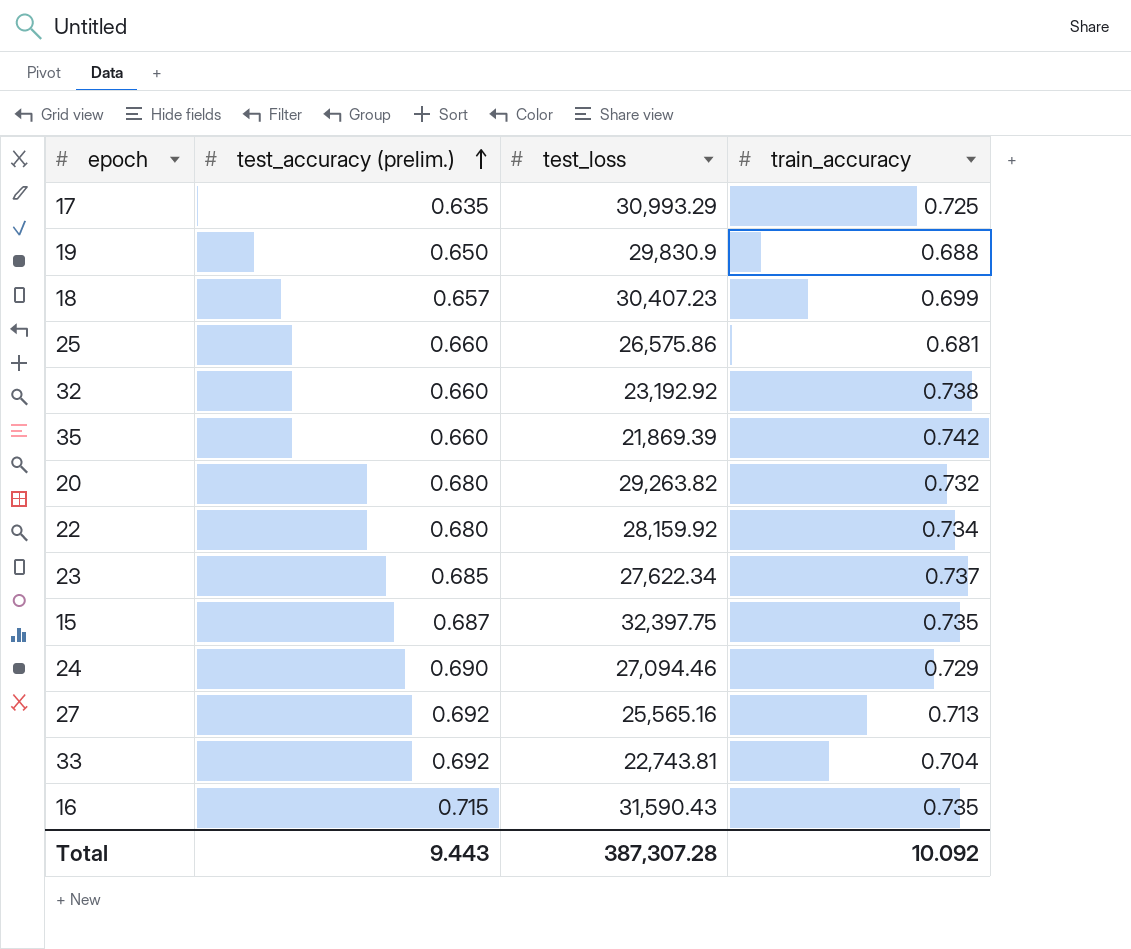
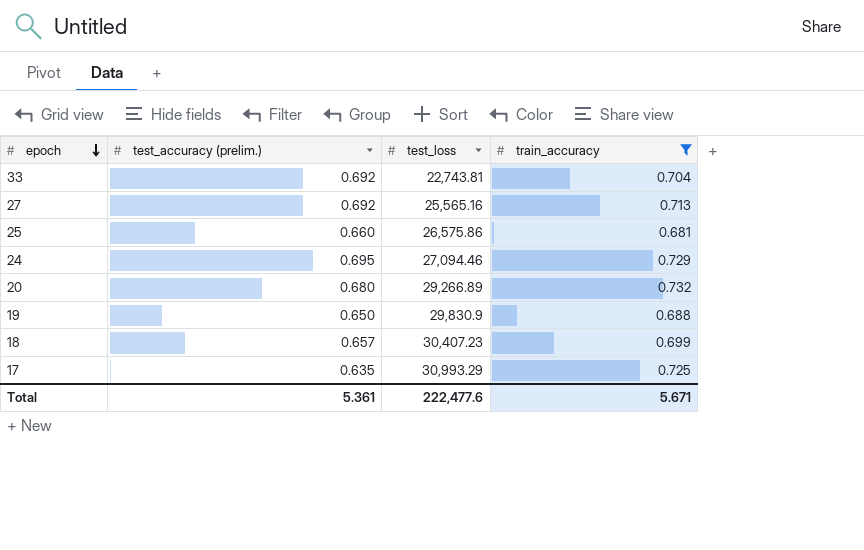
filter: none -> train_accuracy <= 0.732
row order: test_accuracy (prelim.) ascending -> epoch descending
24 | test_accuracy (prelim.): 0.690 -> 0.695
20 | test_loss: 29,263.82 -> 29,266.89
Total | test_accuracy (prelim.): 9.443 -> 5.361
Total | test_loss: 387,307.28 -> 222,477.6
Total | train_accuracy: 10.092 -> 5.671

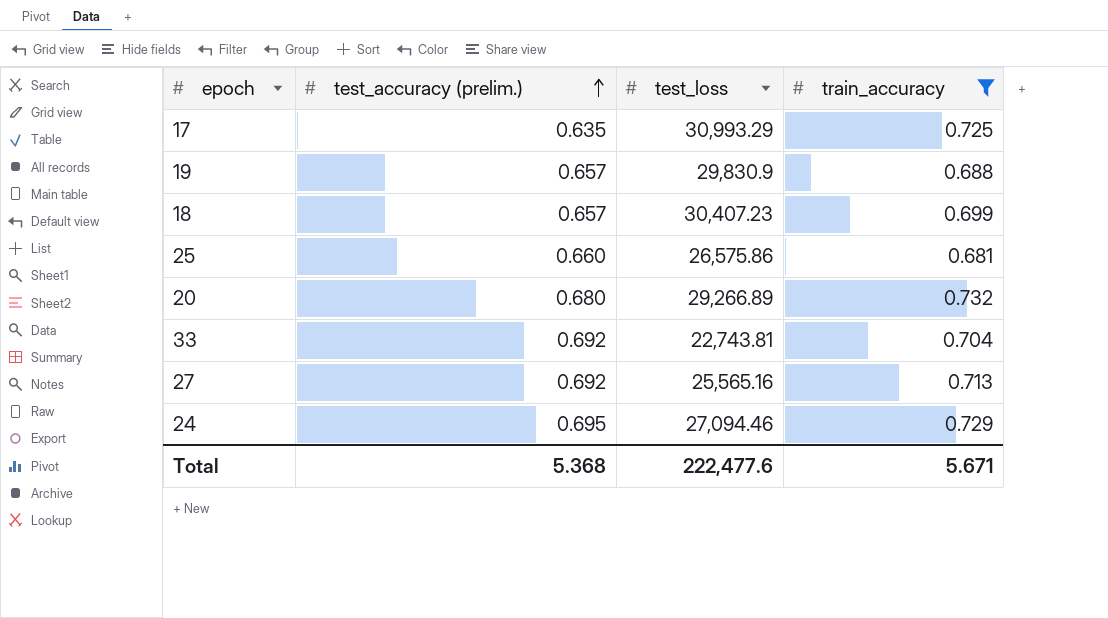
row order: epoch descending -> test_accuracy (prelim.) ascending
19 | test_accuracy (prelim.): 0.650 -> 0.657
Total | test_accuracy (prelim.): 5.361 -> 5.368

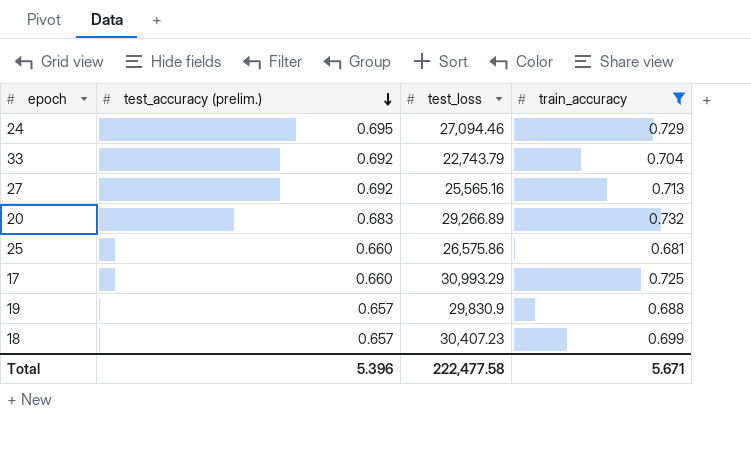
row order: test_accuracy (prelim.) ascending -> test_accuracy (prelim.) descending
33 | test_loss: 22,743.81 -> 22,743.79
20 | test_accuracy (prelim.): 0.680 -> 0.683
17 | test_accuracy (prelim.): 0.635 -> 0.660
Total | test_accuracy (prelim.): 5.368 -> 5.396
Total | test_loss: 222,477.6 -> 222,477.58

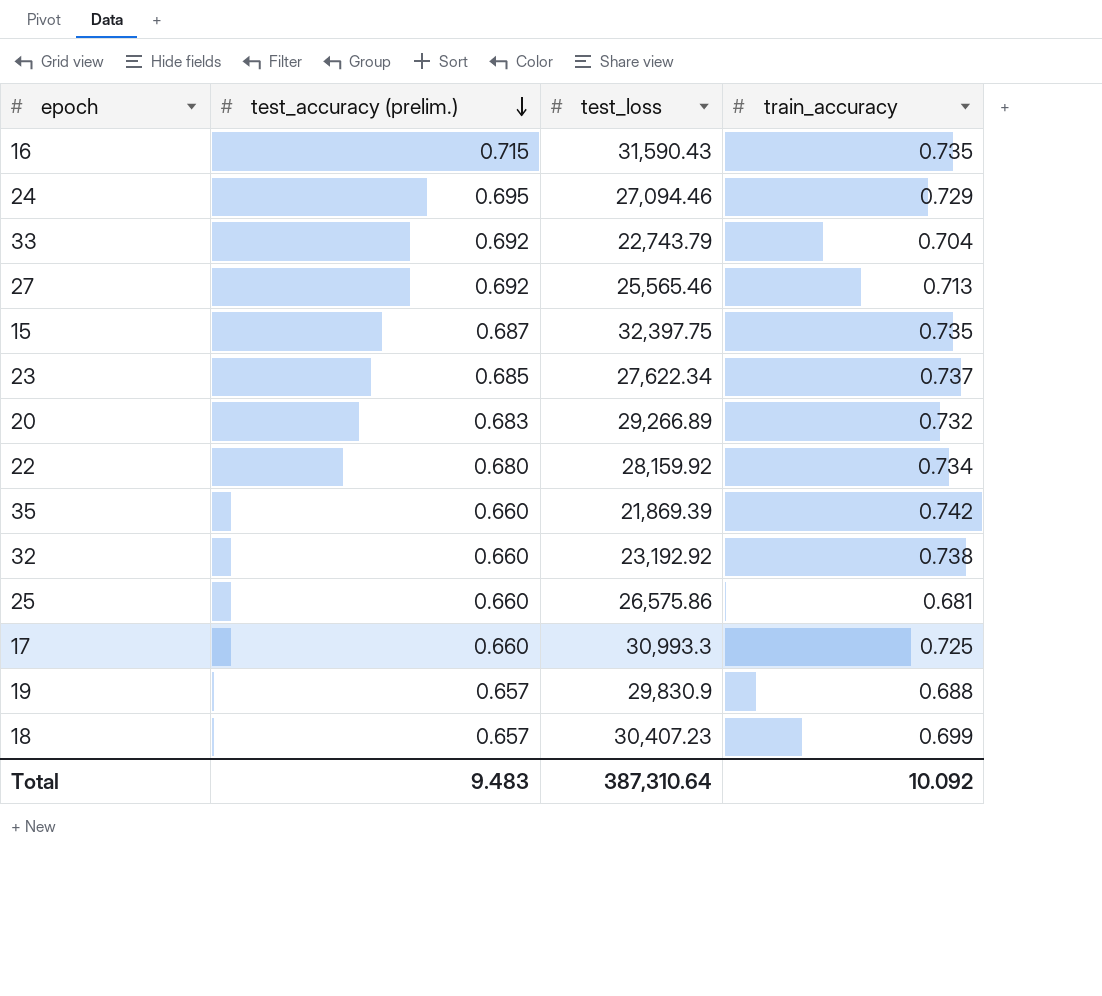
filter: train_accuracy <= 0.732 -> none
27 | test_loss: 25,565.16 -> 25,565.46
17 | test_loss: 30,993.29 -> 30,993.3
Total | test_accuracy (prelim.): 5.396 -> 9.483
Total | test_loss: 222,477.58 -> 387,310.64
Total | train_accuracy: 5.671 -> 10.092

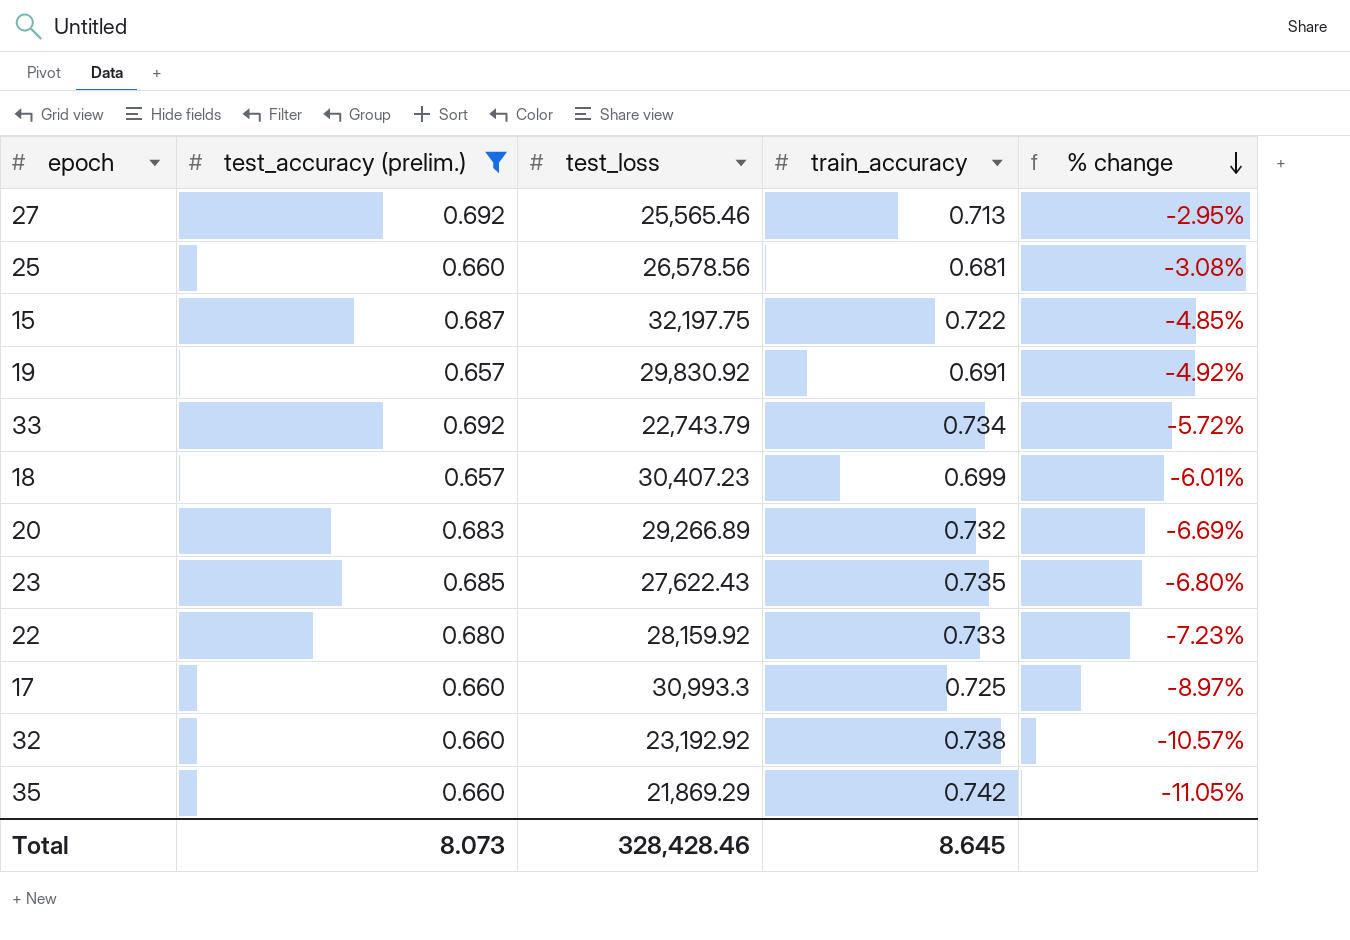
filter: none -> test_accuracy (prelim.) <= 0.692
row order: test_accuracy (prelim.) descending -> % change descending
column % change | formula: none -> ([test_accuracy (prelim.)] - [train_accuracy]) / [train_accuracy]
25 | test_loss: 26,575.86 -> 26,578.56
15 | test_loss: 32,397.75 -> 32,197.75
15 | train_accuracy: 0.735 -> 0.722
19 | test_loss: 29,830.9 -> 29,830.92
19 | train_accuracy: 0.688 -> 0.691
33 | train_accuracy: 0.704 -> 0.734
23 | test_loss: 27,622.34 -> 27,622.43
23 | train_accuracy: 0.737 -> 0.735
22 | train_accuracy: 0.734 -> 0.733
35 | test_loss: 21,869.39 -> 21,869.29
Total | test_accuracy (prelim.): 9.483 -> 8.073
Total | test_loss: 387,310.64 -> 328,428.46
Total | train_accuracy: 10.092 -> 8.645

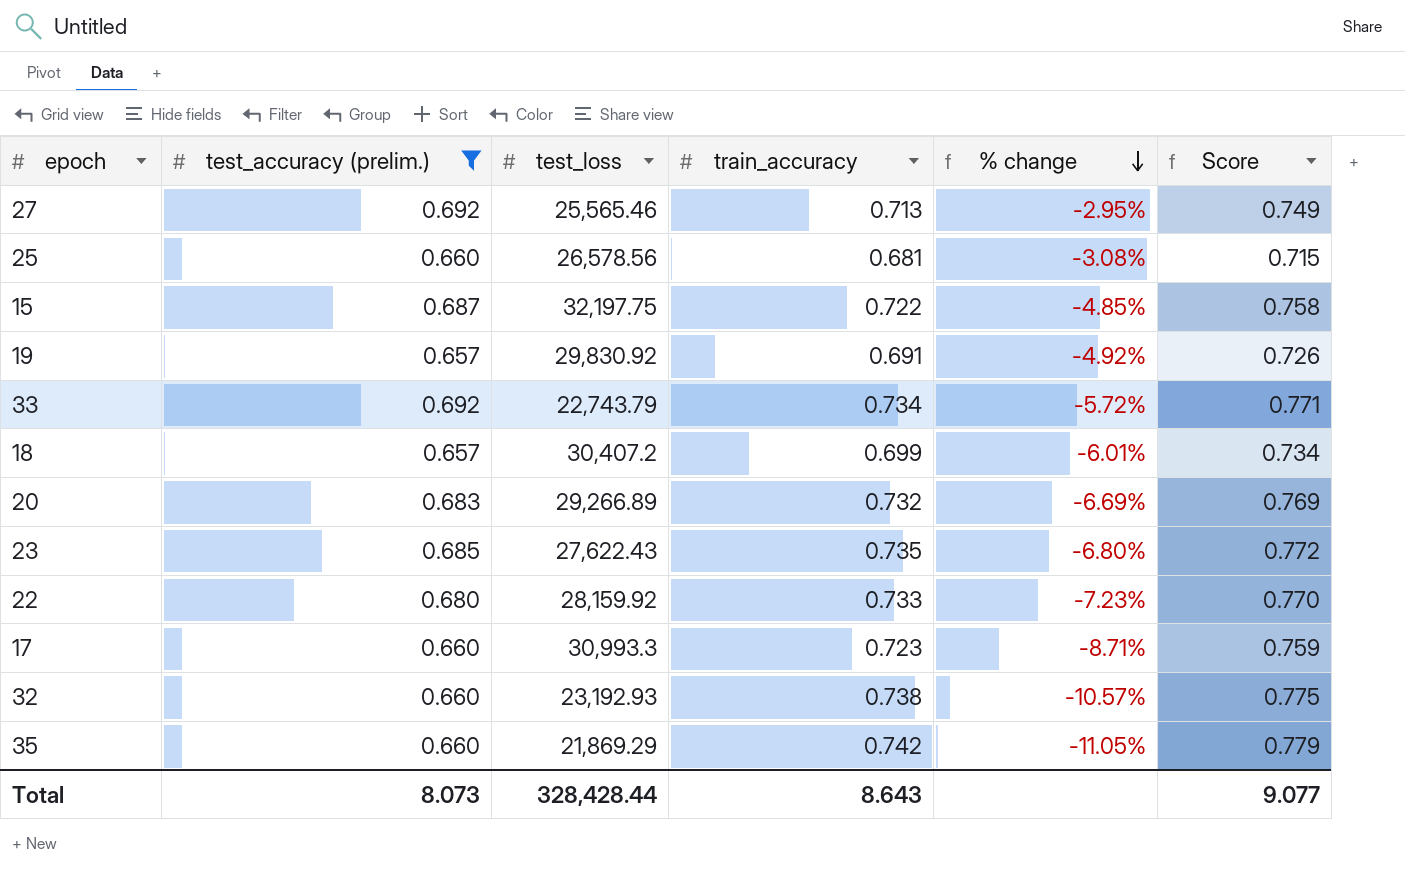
column Score | formula: none -> [train_accuracy] * 1.05
18 | test_loss: 30,407.23 -> 30,407.2
17 | train_accuracy: 0.725 -> 0.723
17 | % change: -8.97% -> -8.71%
32 | test_loss: 23,192.92 -> 23,192.93
Total | test_loss: 328,428.46 -> 328,428.44
Total | train_accuracy: 8.645 -> 8.643

